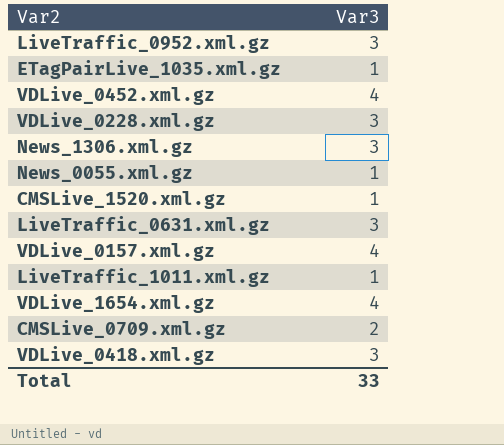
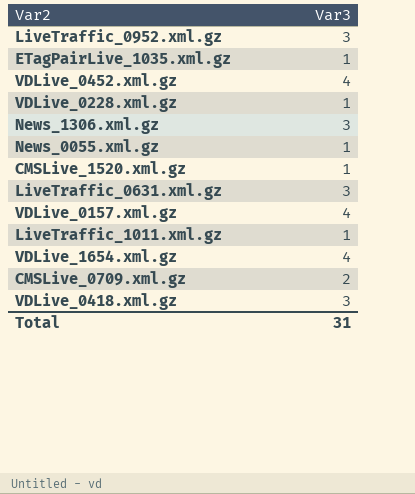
VDLive_0228.xml.gz | Var3: 3 -> 1
Total | Var3: 33 -> 31

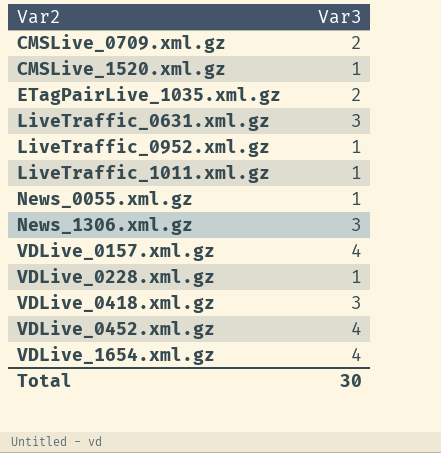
row order: none -> Var2 ascending
ETagPairLive_1035.xml.gz | Var3: 1 -> 2
LiveTraffic_0952.xml.gz | Var3: 3 -> 1
Total | Var3: 31 -> 30

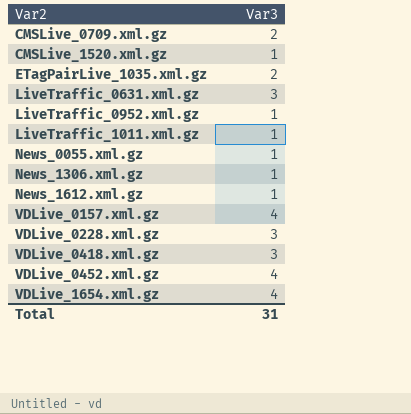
News_1306.xml.gz | Var3: 3 -> 1
row News_1612.xml.gz: none -> 1
VDLive_0228.xml.gz | Var3: 1 -> 3
Total | Var3: 30 -> 31

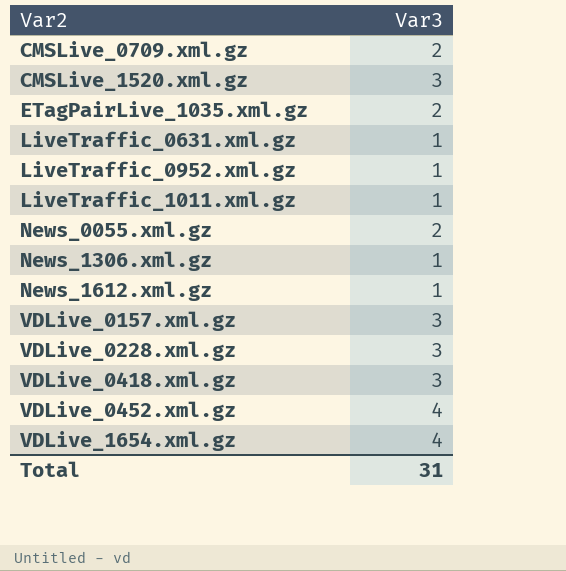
CMSLive_1520.xml.gz | Var3: 1 -> 3
LiveTraffic_0631.xml.gz | Var3: 3 -> 1
News_0055.xml.gz | Var3: 1 -> 2
VDLive_0157.xml.gz | Var3: 4 -> 3

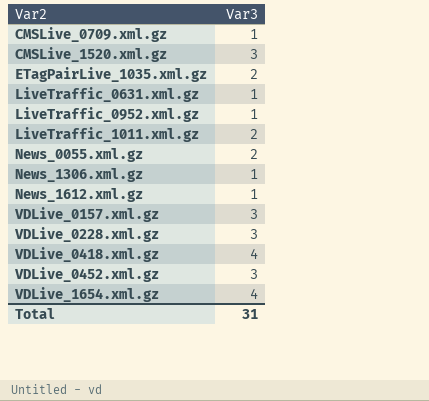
CMSLive_0709.xml.gz | Var3: 2 -> 1
LiveTraffic_1011.xml.gz | Var3: 1 -> 2
VDLive_0418.xml.gz | Var3: 3 -> 4
VDLive_0452.xml.gz | Var3: 4 -> 3

